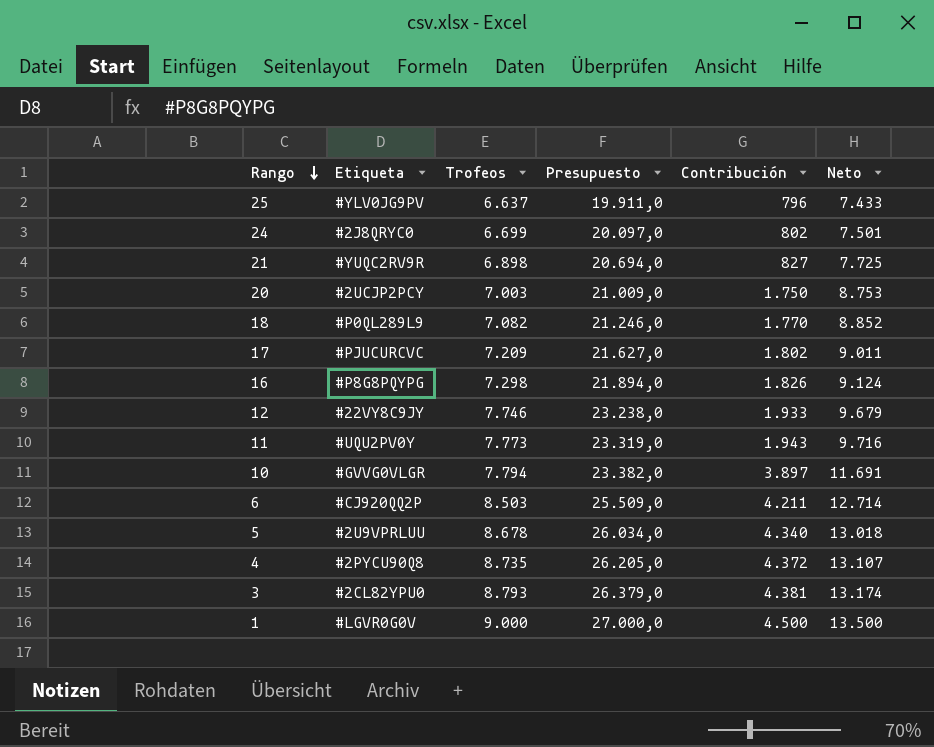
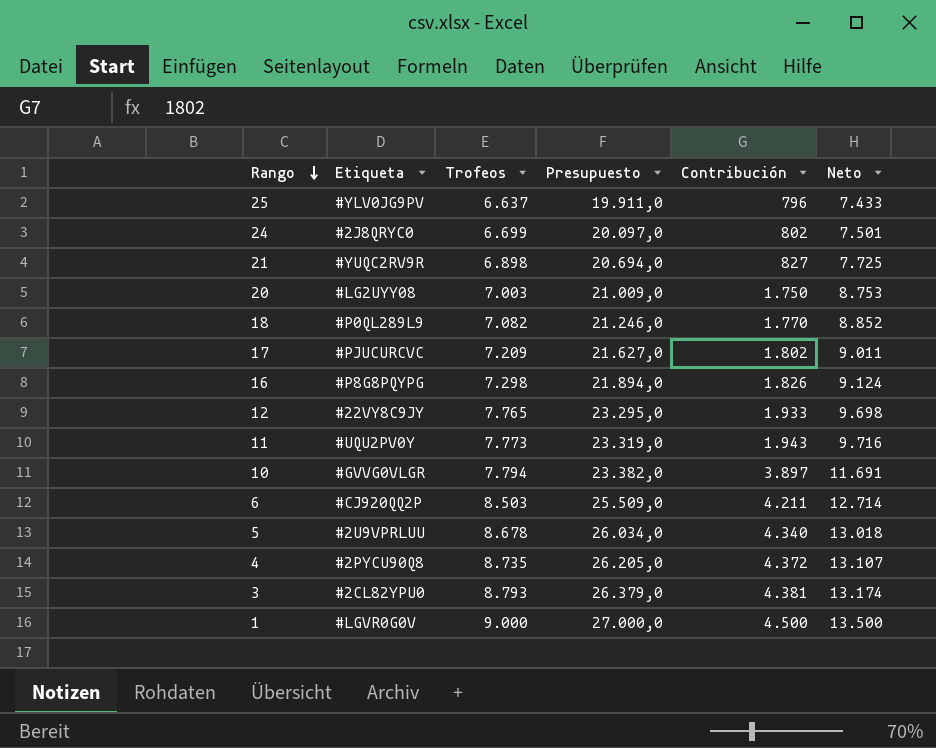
20 | Etiqueta: #2UCJP2PCY -> #LG2UYY08
12 | Trofeos: 7.746 -> 7.765
12 | Presupuesto: 23.238,0 -> 23.295,0
12 | Neto: 9.679 -> 9.698

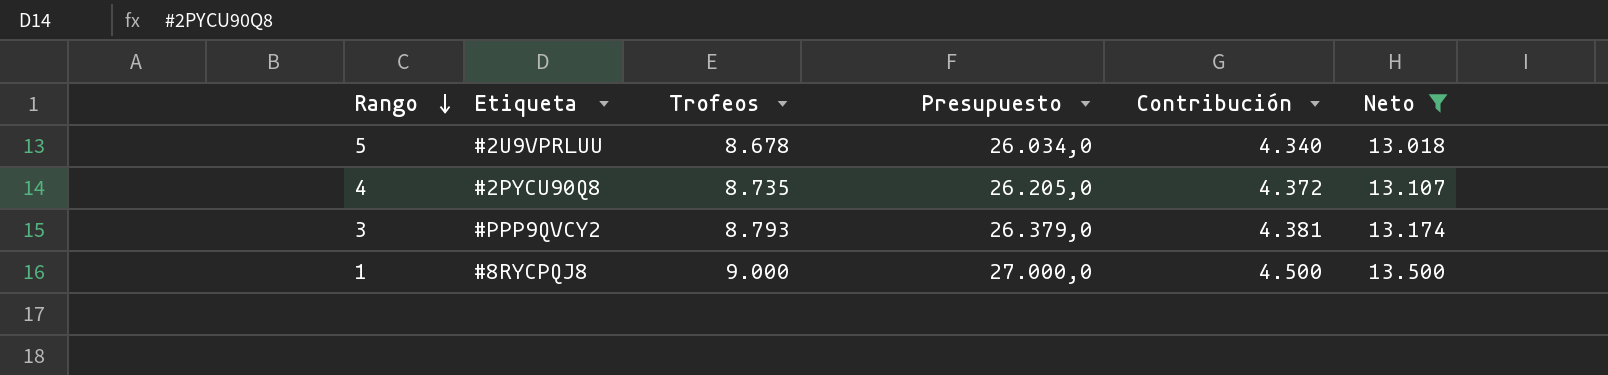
filter: none -> Neto >= 13.018
3 | Etiqueta: #2CL82YPU0 -> #PPP9QVCY2
1 | Etiqueta: #LGVR0G0V -> #8RYCPQJ8

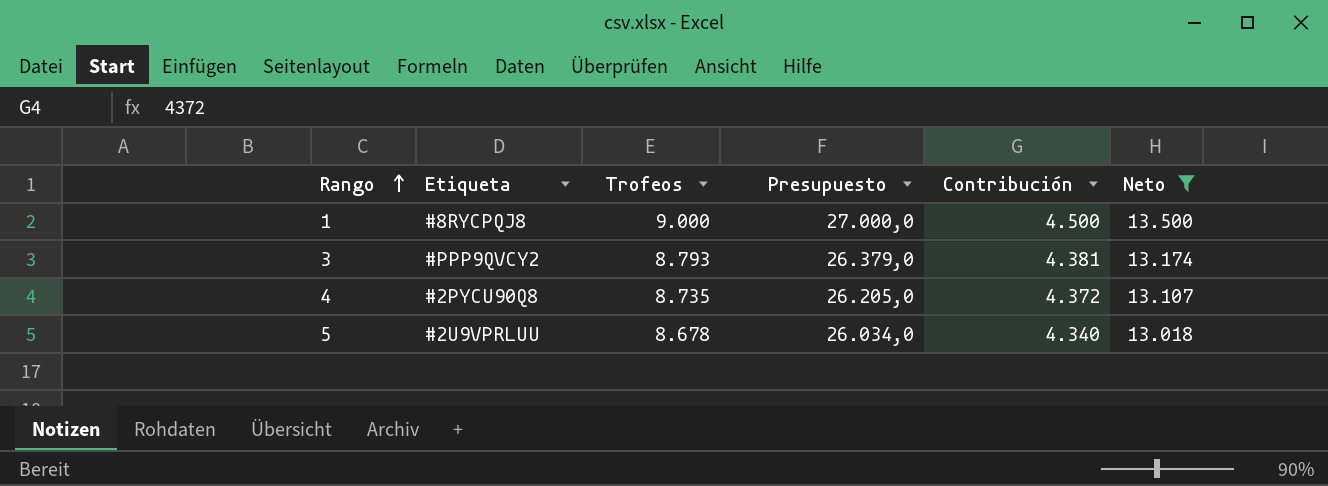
row order: Rango descending -> Rango ascending

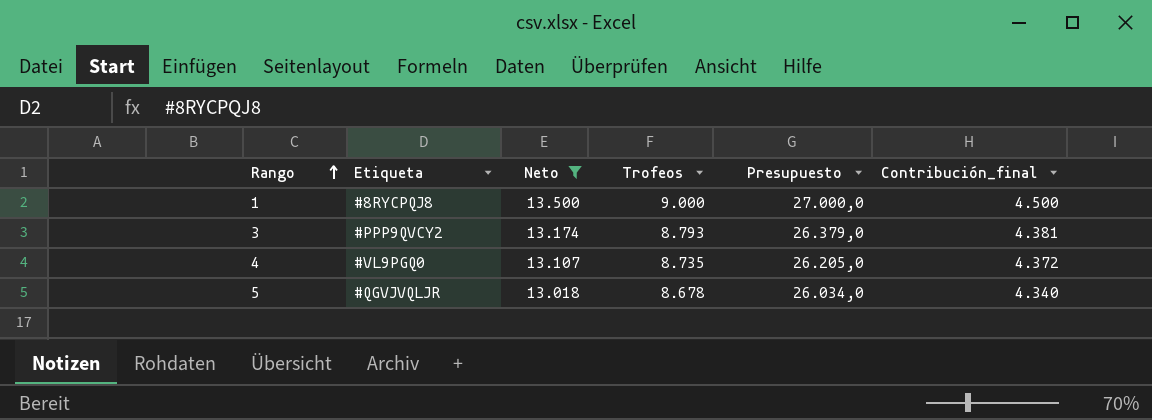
column Neto | position: 6 -> 3
column name: Contribución -> Contribución_final
4 | Etiqueta: #2PYCU90Q8 -> #VL9PGQ0
5 | Etiqueta: #2U9VPRLUU -> #QGVJVQLJR

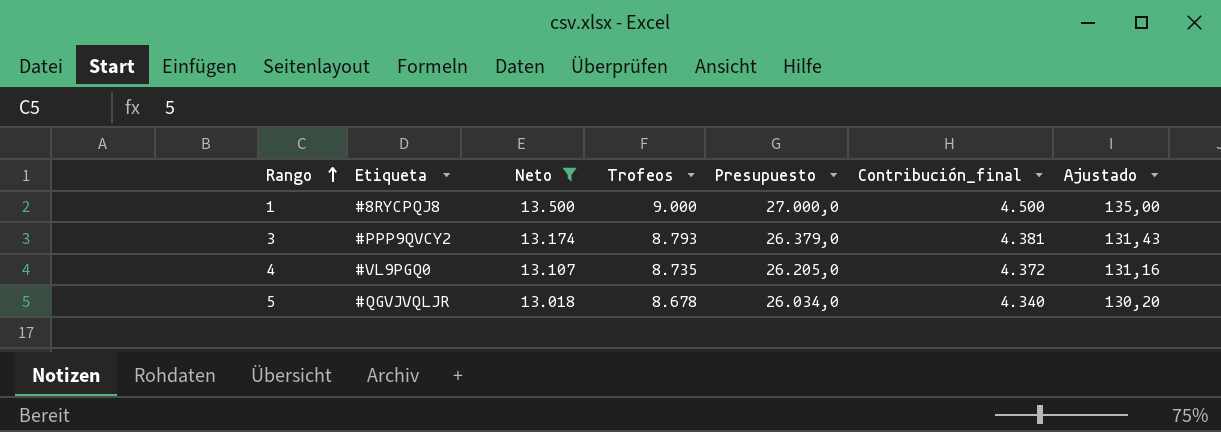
column Ajustado | formula: none -> [Contribución_final] * 0,03

